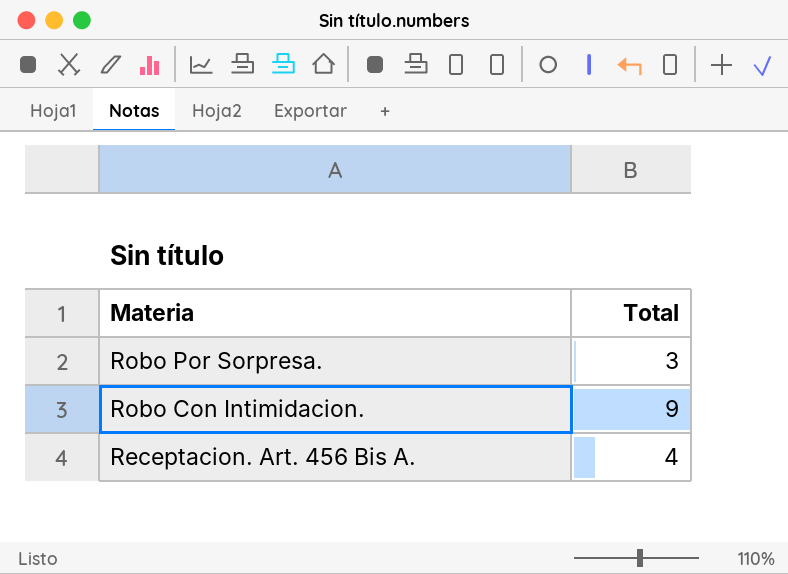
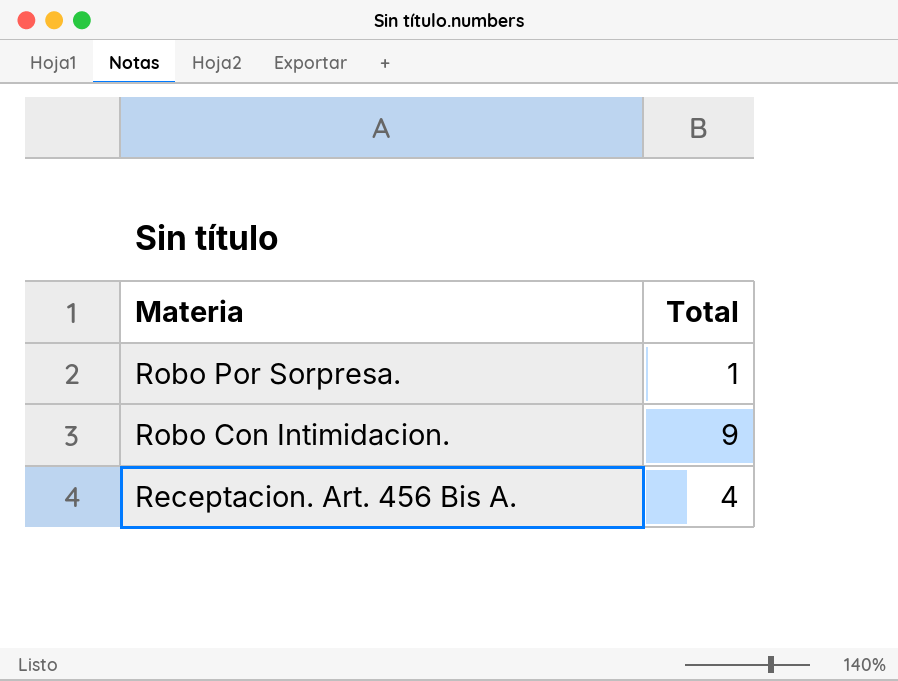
Robo Por Sorpresa. | Total: 3 -> 1

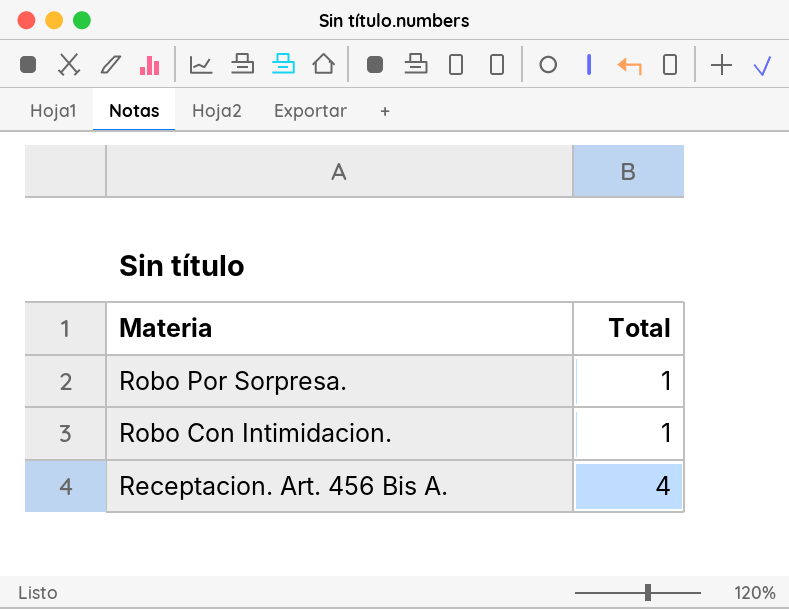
Robo Con Intimidacion. | Total: 9 -> 1

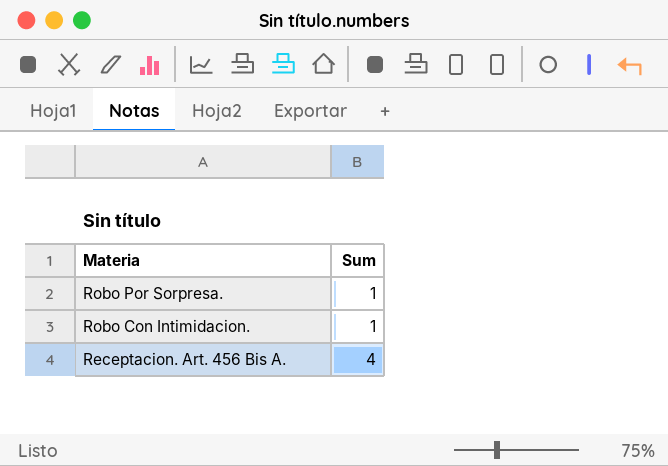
column name: Total -> Sum

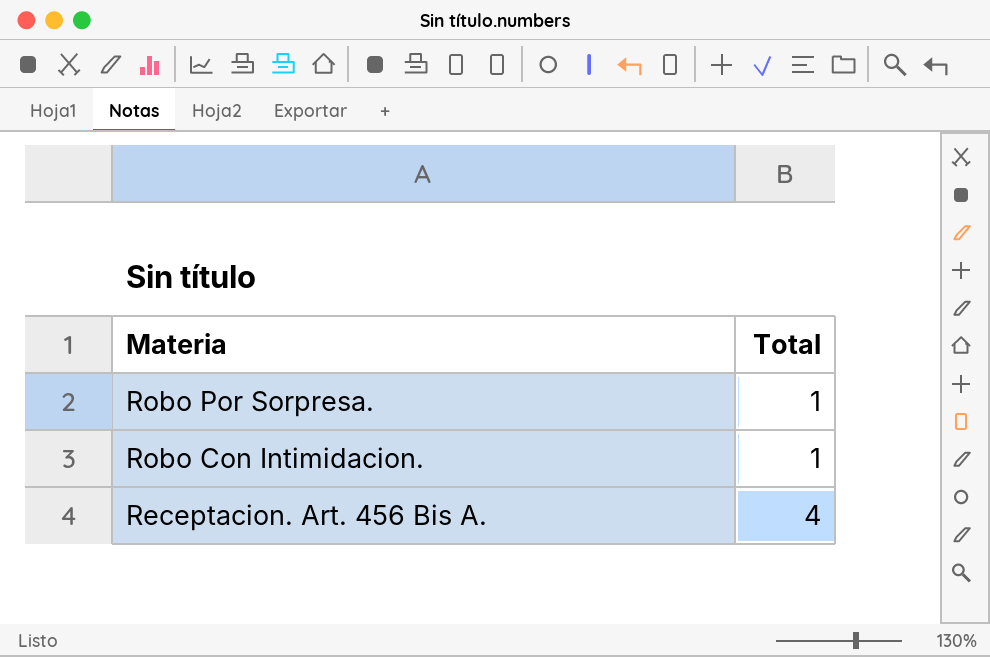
column name: Sum -> Total

